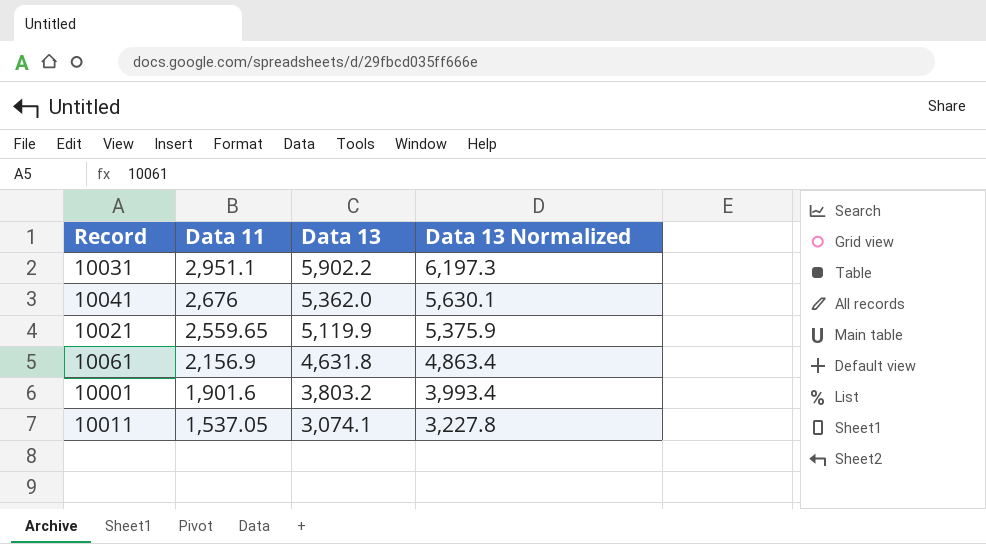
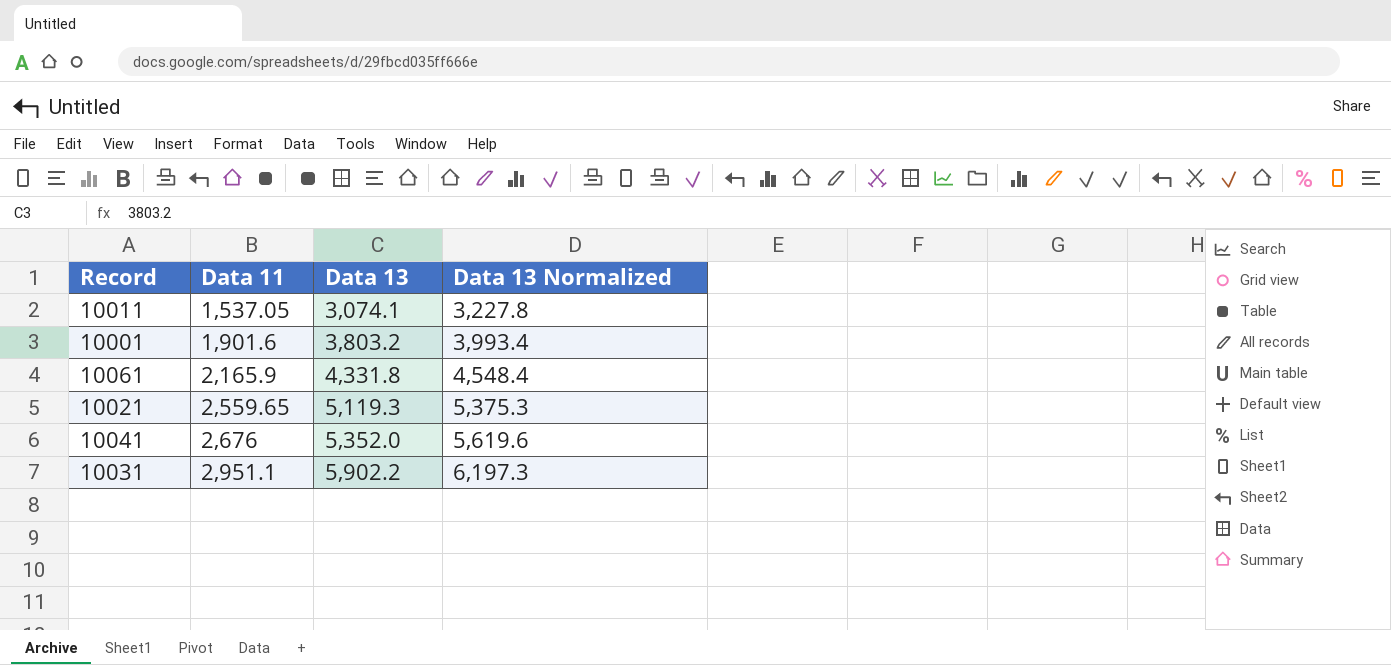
row order: Data 11 descending -> Data 11 ascending
10061 | Data 11: 2,156.9 -> 2,165.9
10061 | Data 13: 4,631.8 -> 4,331.8
10061 | Data 13 Normalized: 4,863.4 -> 4,548.4
10021 | Data 13: 5,119.9 -> 5,119.3
10021 | Data 13 Normalized: 5,375.9 -> 5,375.3
10041 | Data 13: 5,362.0 -> 5,352.0
10041 | Data 13 Normalized: 5,630.1 -> 5,619.6

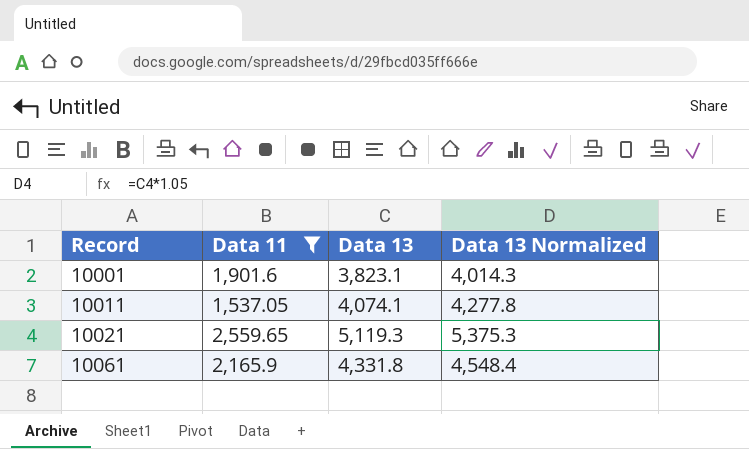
filter: none -> Data 11 <= 2,559.65
row order: Data 11 ascending -> Record ascending
10001 | Data 13: 3,803.2 -> 3,823.1
10001 | Data 13 Normalized: 3,993.4 -> 4,014.3
10011 | Data 13: 3,074.1 -> 4,074.1
10011 | Data 13 Normalized: 3,227.8 -> 4,277.8

